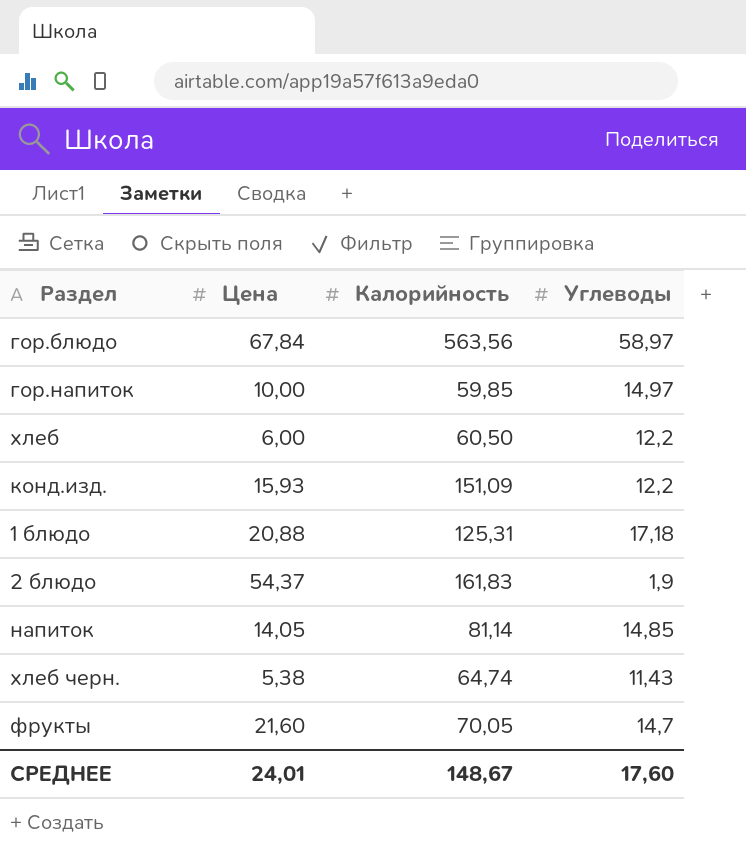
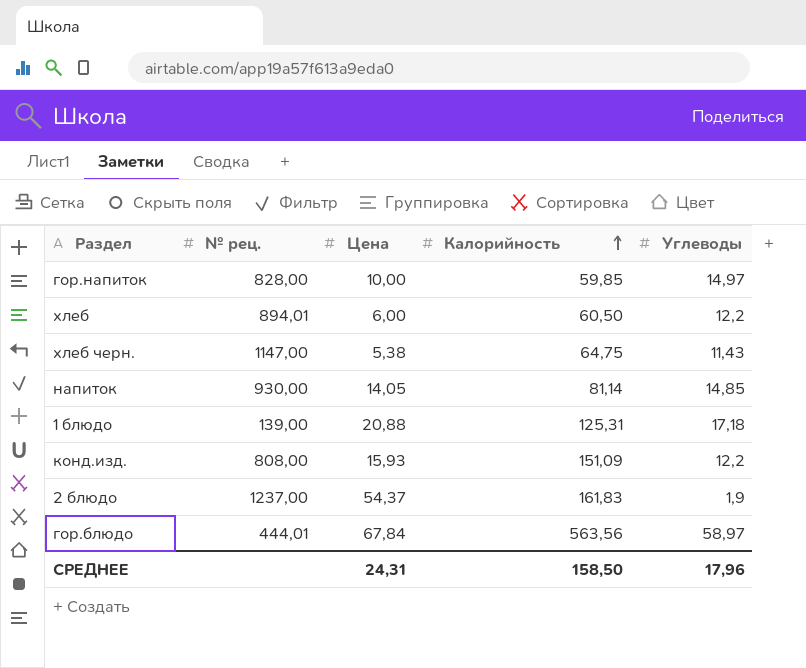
row order: none -> Калорийность ascending
column № рец. | position: none -> 2
row фрукты: 21,60 | 70,05 | 14,7 -> none
хлеб черн. | Калорийность: 64,74 -> 64,75
СРЕДНЕЕ | Цена: 24,01 -> 24,31
СРЕДНЕЕ | Калорийность: 148,67 -> 158,50
СРЕДНЕЕ | Углеводы: 17,60 -> 17,96

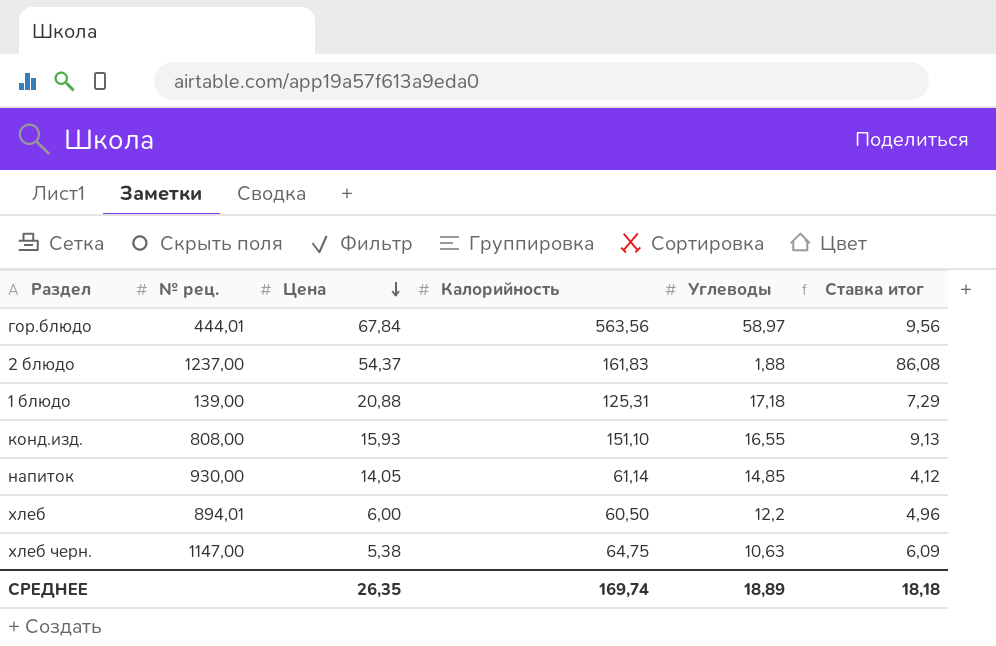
row order: Калорийность ascending -> Цена descending
column Ставка итог | formula: none -> [Калорийность] / [Углеводы]
row гор.напиток: 828,00 | 10,00 | 59,85 | 14,97 -> none
2 блюдо | Углеводы: 1,9 -> 1,88
конд.изд. | Калорийность: 151,09 -> 151,10
конд.изд. | Углеводы: 12,2 -> 16,55
напиток | Калорийность: 81,14 -> 61,14
хлеб черн. | Углеводы: 11,43 -> 10,63
СРЕДНЕЕ | Цена: 24,31 -> 26,35
СРЕДНЕЕ | Калорийность: 158,50 -> 169,74
СРЕДНЕЕ | Углеводы: 17,96 -> 18,89

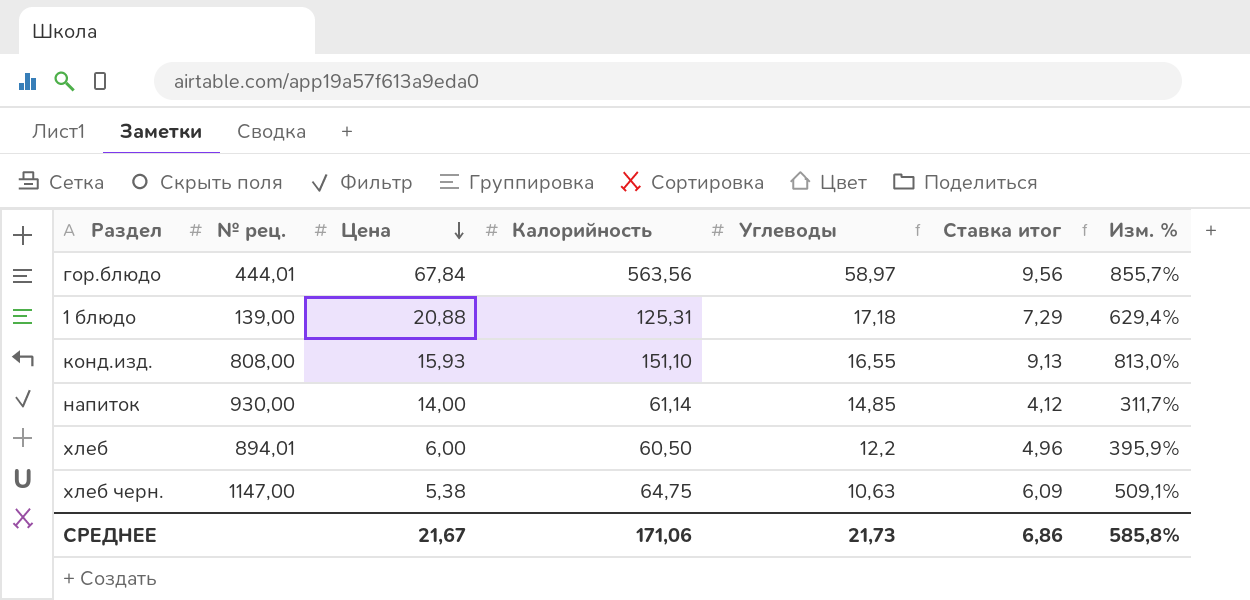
column Изм. % | formula: none -> ([Калорийность] - [Углеводы]) / [Углеводы]
row 2 блюдо: 1237,00 | 54,37 | 161,83 | 1,88 | 86,08 -> none
напиток | Цена: 14,05 -> 14,00
СРЕДНЕЕ | Цена: 26,35 -> 21,67
СРЕДНЕЕ | Калорийность: 169,74 -> 171,06
СРЕДНЕЕ | Углеводы: 18,89 -> 21,73
СРЕДНЕЕ | Ставка итог: 18,18 -> 6,86

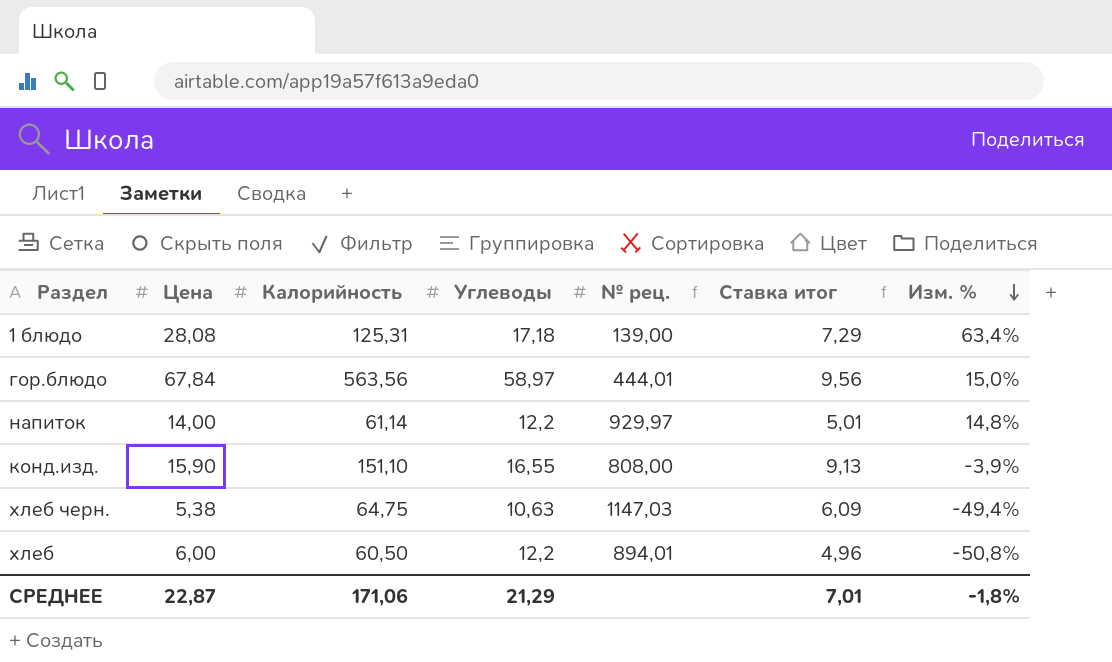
row order: Цена descending -> Изм. % descending
column № рец. | position: 2 -> 5
column Изм. % | formula: ([Калорийность] - [Углеводы]) / [Углеводы] -> ([Цена] - [Углеводы]) / [Углеводы]
1 блюдо | Цена: 20,88 -> 28,08
напиток | Углеводы: 14,85 -> 12,2
напиток | № рец.: 930,00 -> 929,97
напиток | Ставка итог: 4,12 -> 5,01
конд.изд. | Цена: 15,93 -> 15,90
хлеб черн. | № рец.: 1147,00 -> 1147,03
СРЕДНЕЕ | Цена: 21,67 -> 22,87
СРЕДНЕЕ | Углеводы: 21,73 -> 21,29
СРЕДНЕЕ | Ставка итог: 6,86 -> 7,01
СРЕДНЕЕ | Изм. %: 585,8% -> -1,8%

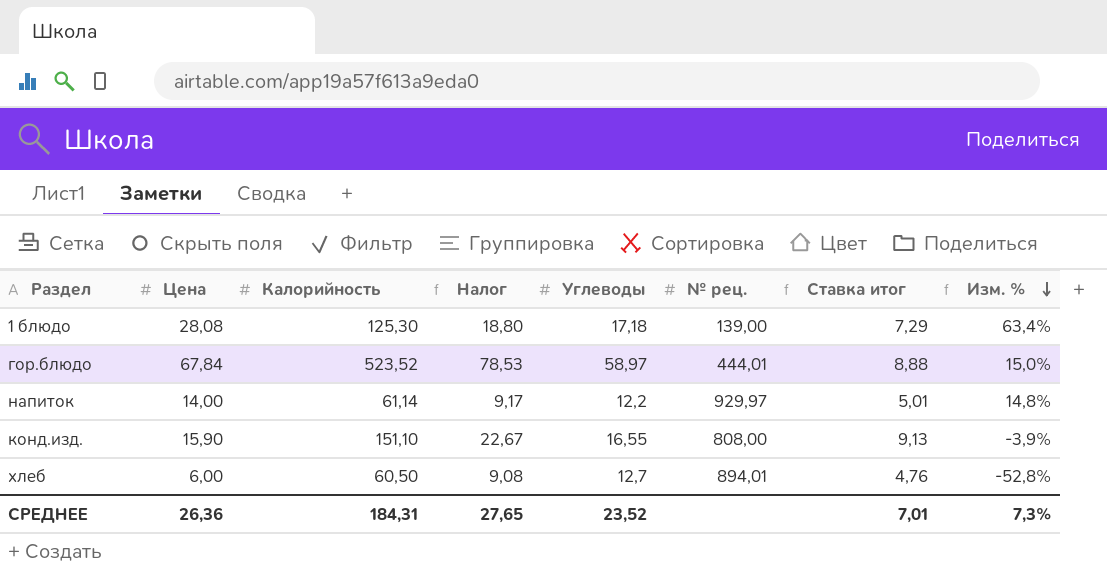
column Налог | formula: none -> [Калорийность] * 0,15
row хлеб черн.: 5,38 | 64,75 | 10,63 | 1147,03 | 6,09 | -49,4% -> none
1 блюдо | Калорийность: 125,31 -> 125,30
гор.блюдо | Калорийность: 563,56 -> 523,52
гор.блюдо | Ставка итог: 9,56 -> 8,88
хлеб | Углеводы: 12,2 -> 12,7
хлеб | Ставка итог: 4,96 -> 4,76
хлеб | Изм. %: -50,8% -> -52,8%
СРЕДНЕЕ | Цена: 22,87 -> 26,36
СРЕДНЕЕ | Калорийность: 171,06 -> 184,31
СРЕДНЕЕ | Углеводы: 21,29 -> 23,52
СРЕДНЕЕ | Изм. %: -1,8% -> 7,3%

